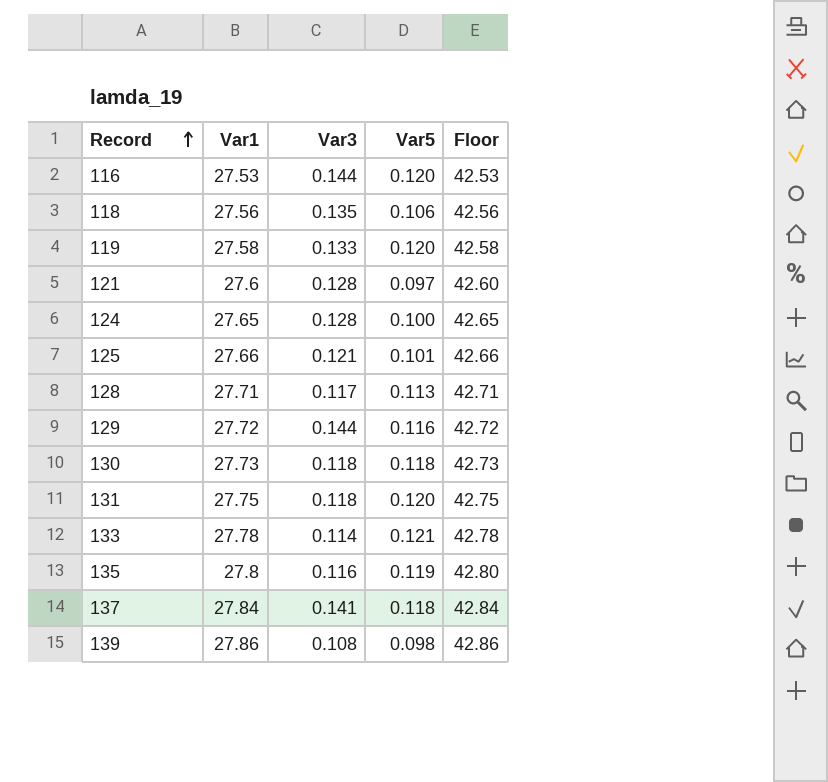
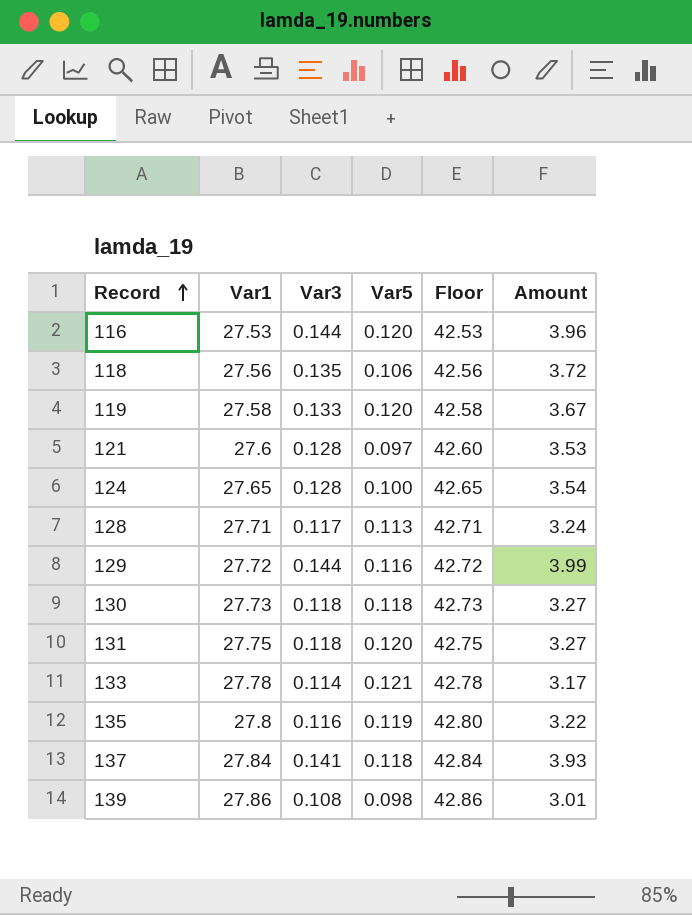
column Amount | formula: none -> [Var1] * [Var3]
row 125: 27.66 | 0.121 | 0.101 | 42.66 -> none

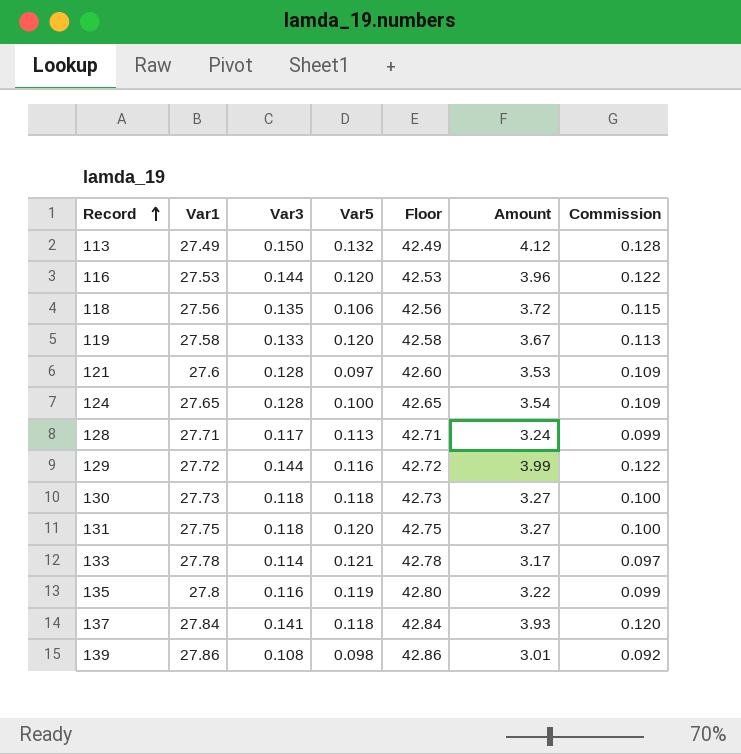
column Commission | formula: none -> [Var3] * 0.85
row 113: none -> 27.49 | 0.150 | 0.132 | 42.49 | 4.12 | 0.128

